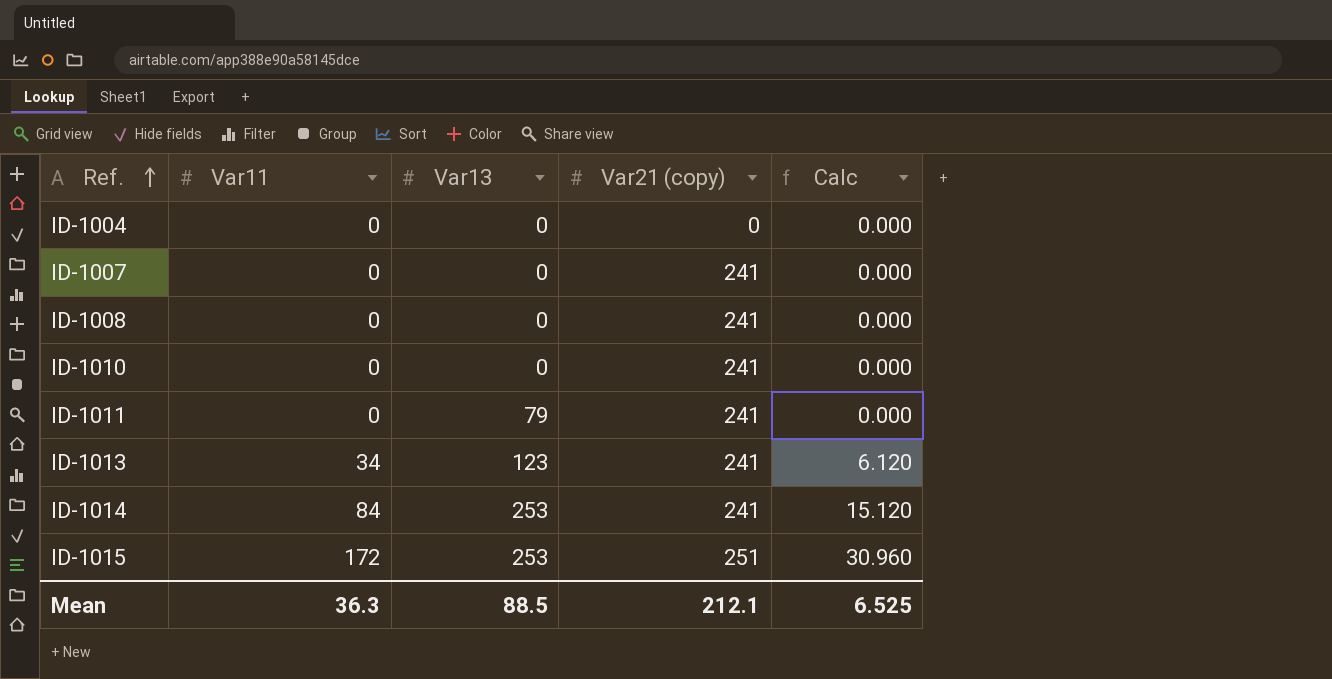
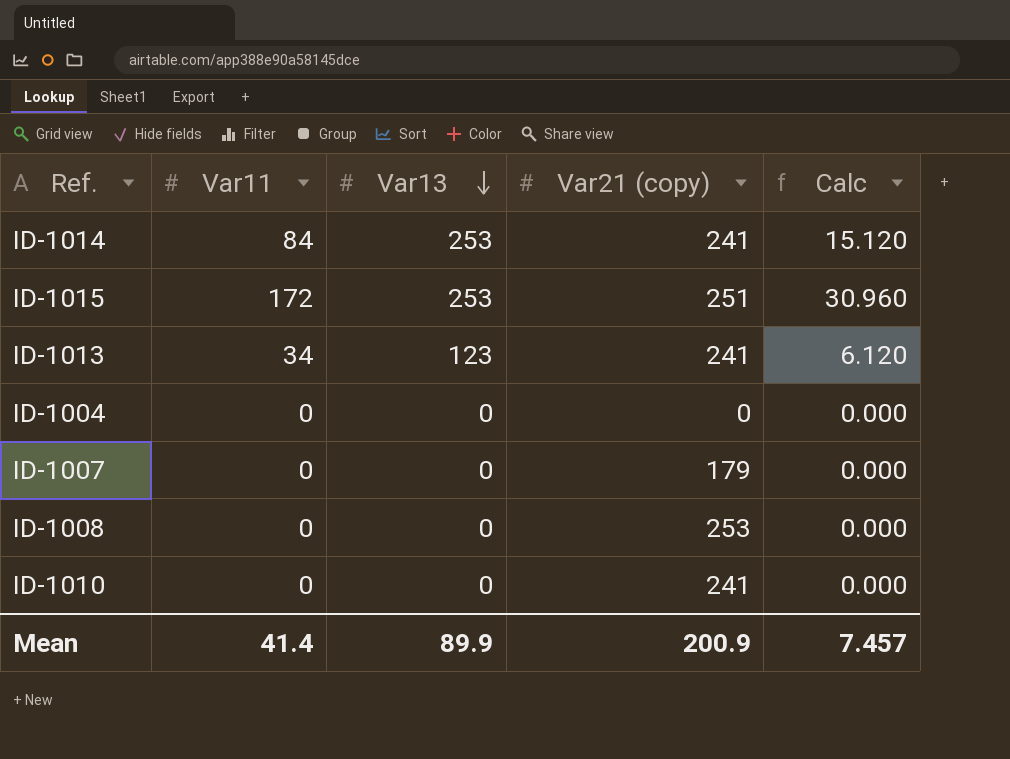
row order: Ref. ascending -> Var13 descending
row ID-1011: 0 | 79 | 241 | 0.000 -> none
ID-1007 | Var21 (copy): 241 -> 179
ID-1008 | Var21 (copy): 241 -> 253
Mean | Var11: 36.3 -> 41.4
Mean | Var13: 88.5 -> 89.9
Mean | Var21 (copy): 212.1 -> 200.9
Mean | Calc: 6.525 -> 7.457

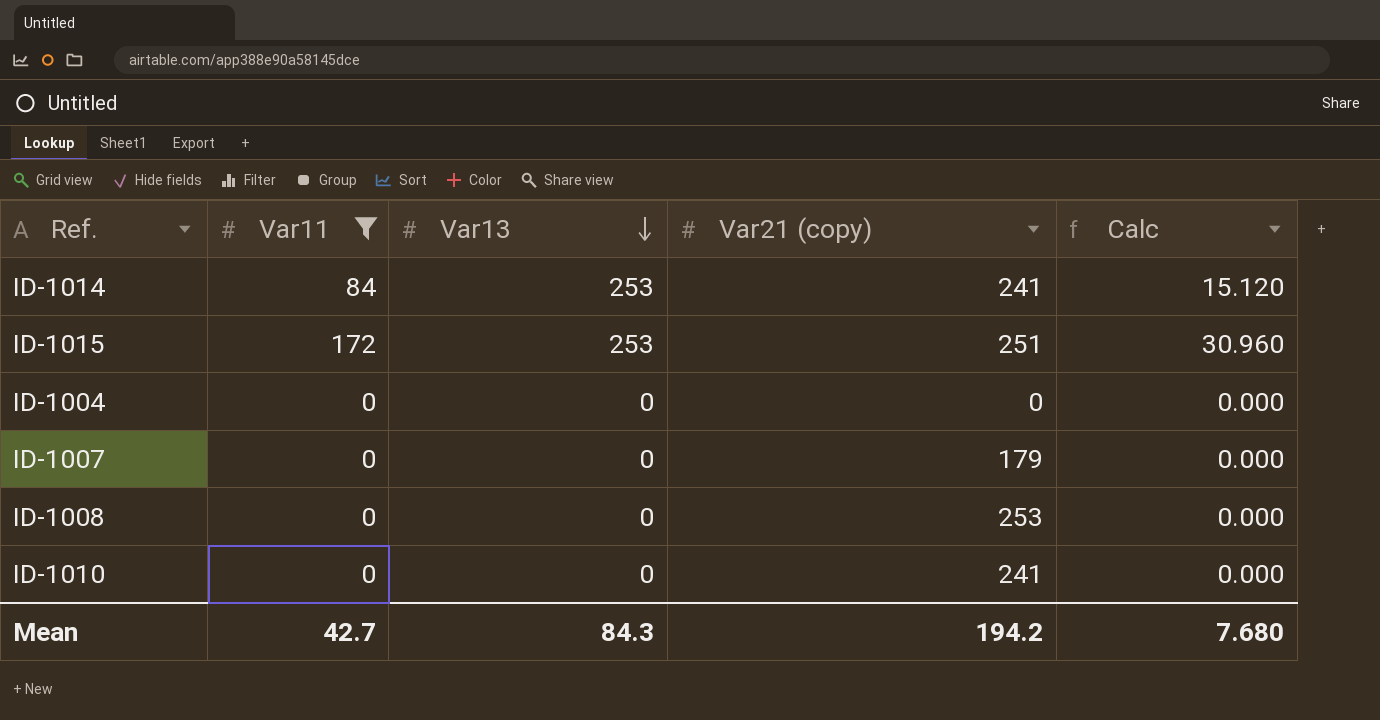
filter: none -> Var11 != 34
Mean | Var11: 41.4 -> 42.7
Mean | Var13: 89.9 -> 84.3
Mean | Var21 (copy): 200.9 -> 194.2
Mean | Calc: 7.457 -> 7.680

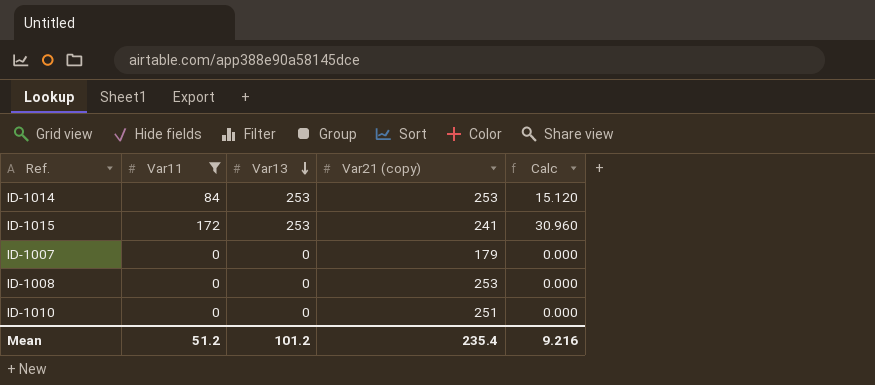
row ID-1004: 0 | 0 | 0 | 0.000 -> none
ID-1014 | Var21 (copy): 241 -> 253
ID-1015 | Var21 (copy): 251 -> 241
ID-1010 | Var21 (copy): 241 -> 251
Mean | Var11: 42.7 -> 51.2
Mean | Var13: 84.3 -> 101.2
Mean | Var21 (copy): 194.2 -> 235.4
Mean | Calc: 7.680 -> 9.216

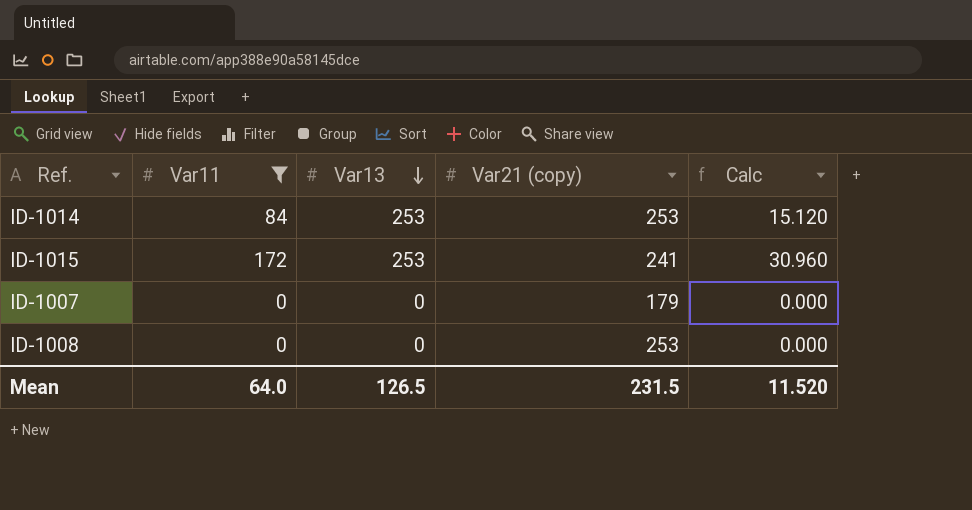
row ID-1010: 0 | 0 | 251 | 0.000 -> none
Mean | Var11: 51.2 -> 64.0
Mean | Var13: 101.2 -> 126.5
Mean | Var21 (copy): 235.4 -> 231.5
Mean | Calc: 9.216 -> 11.520

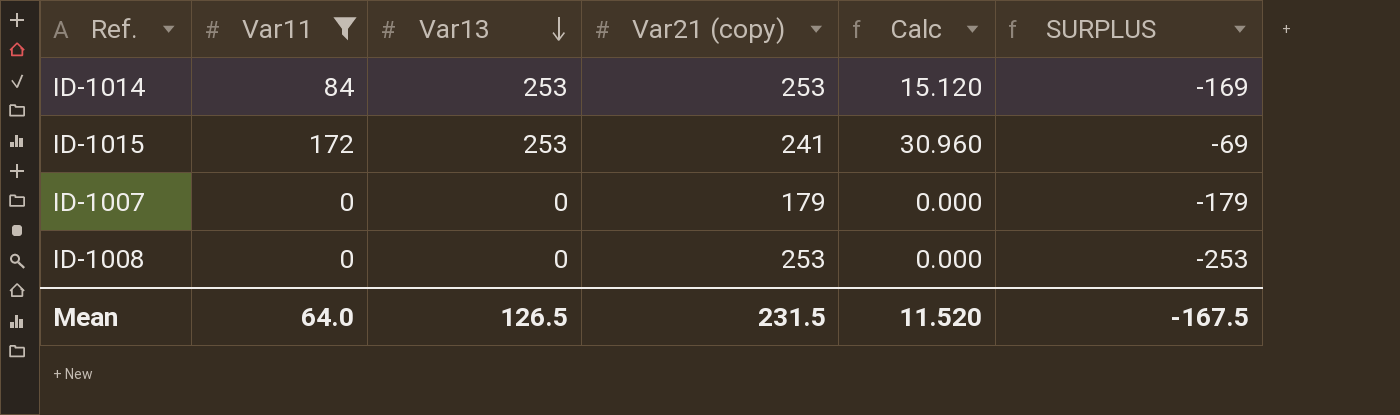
column SURPLUS | formula: none -> [Var11] - [Var21 (copy)]

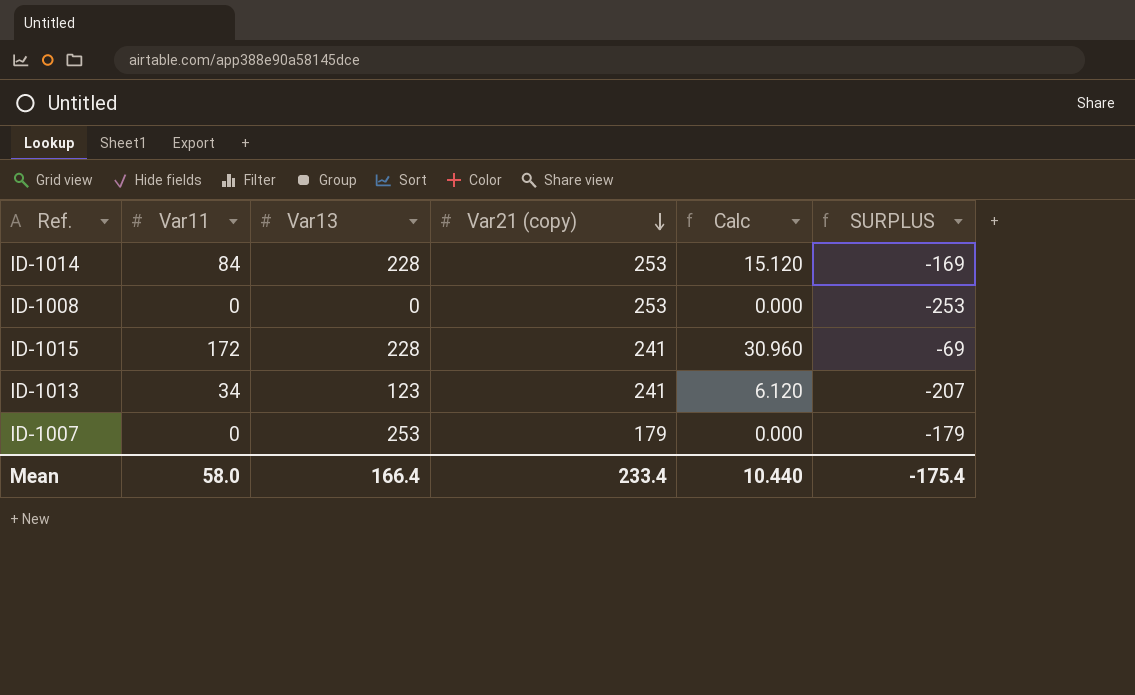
filter: Var11 != 34 -> none
row order: Var13 descending -> Var21 (copy) descending
ID-1014 | Var13: 253 -> 228
ID-1015 | Var13: 253 -> 228
ID-1007 | Var13: 0 -> 253
Mean | Var11: 64.0 -> 58.0
Mean | Var13: 126.5 -> 166.4
Mean | Var21 (copy): 231.5 -> 233.4
Mean | Calc: 11.520 -> 10.440
Mean | SURPLUS: -167.5 -> -175.4

